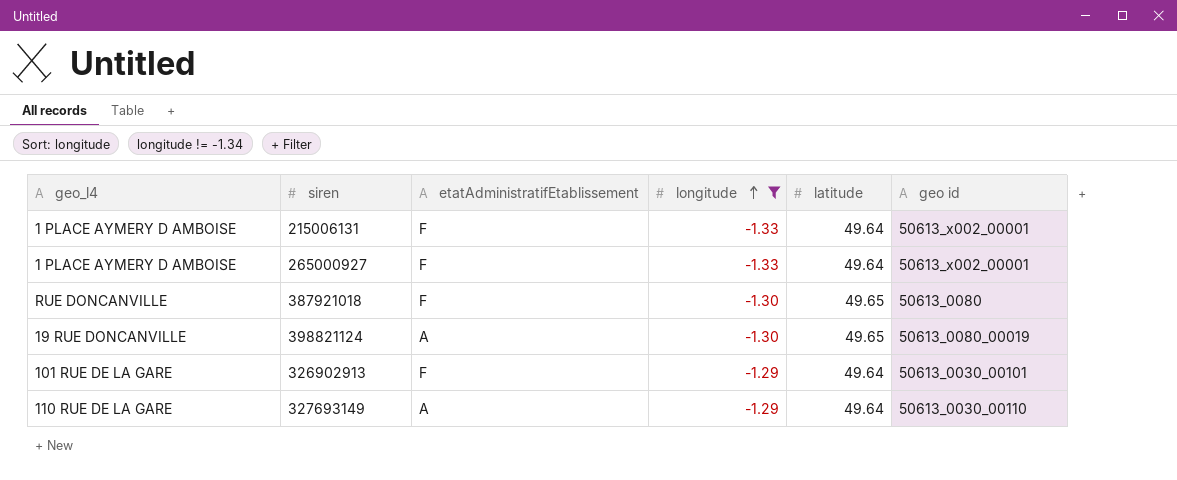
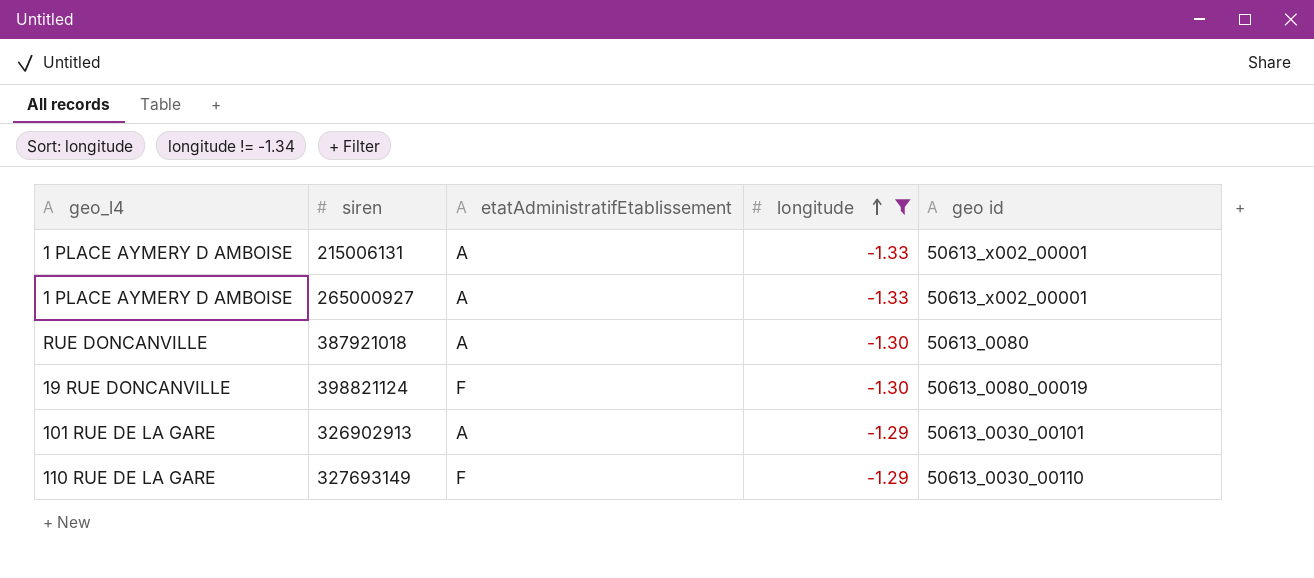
column latitude | position: 5 -> none
215006131 | etatAdministratifEtablissement: F -> A
265000927 | etatAdministratifEtablissement: F -> A
387921018 | etatAdministratifEtablissement: F -> A
398821124 | etatAdministratifEtablissement: A -> F
326902913 | etatAdministratifEtablissement: F -> A
327693149 | etatAdministratifEtablissement: A -> F

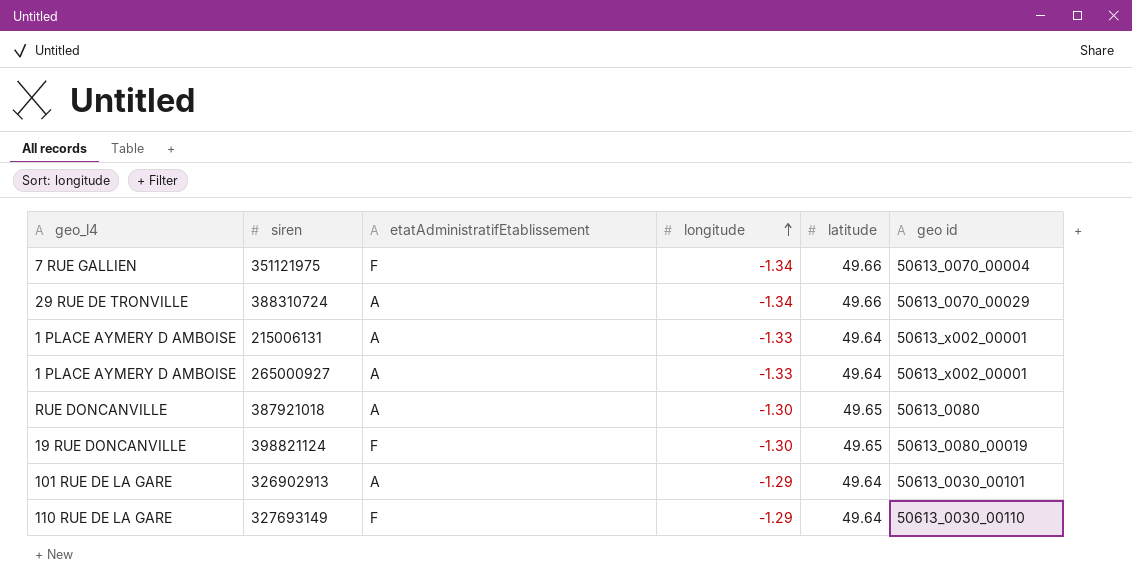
filter: longitude != -1.34 -> none
column latitude | position: none -> 5

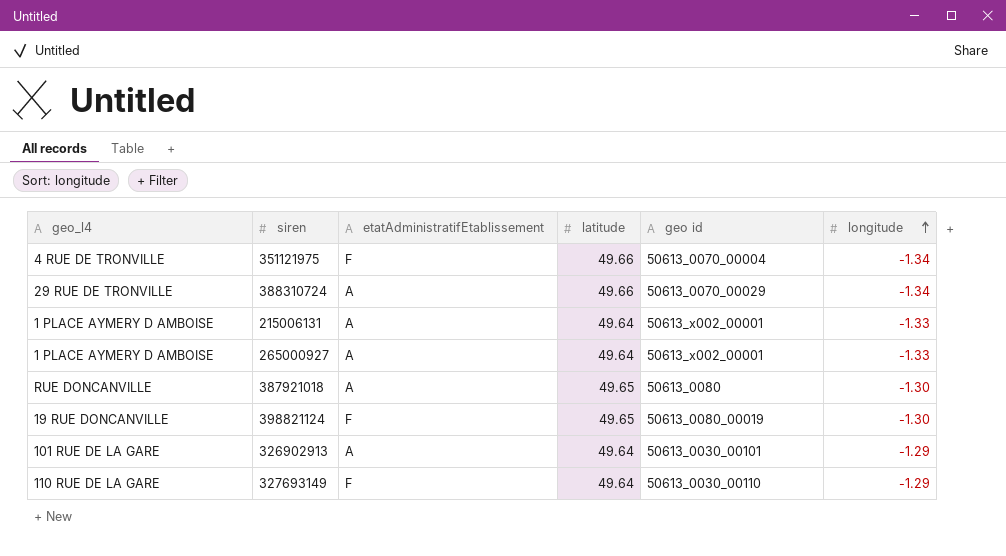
column longitude | position: 4 -> 6
351121975 | geo_l4: 7 RUE GALLIEN -> 4 RUE DE TRONVILLE

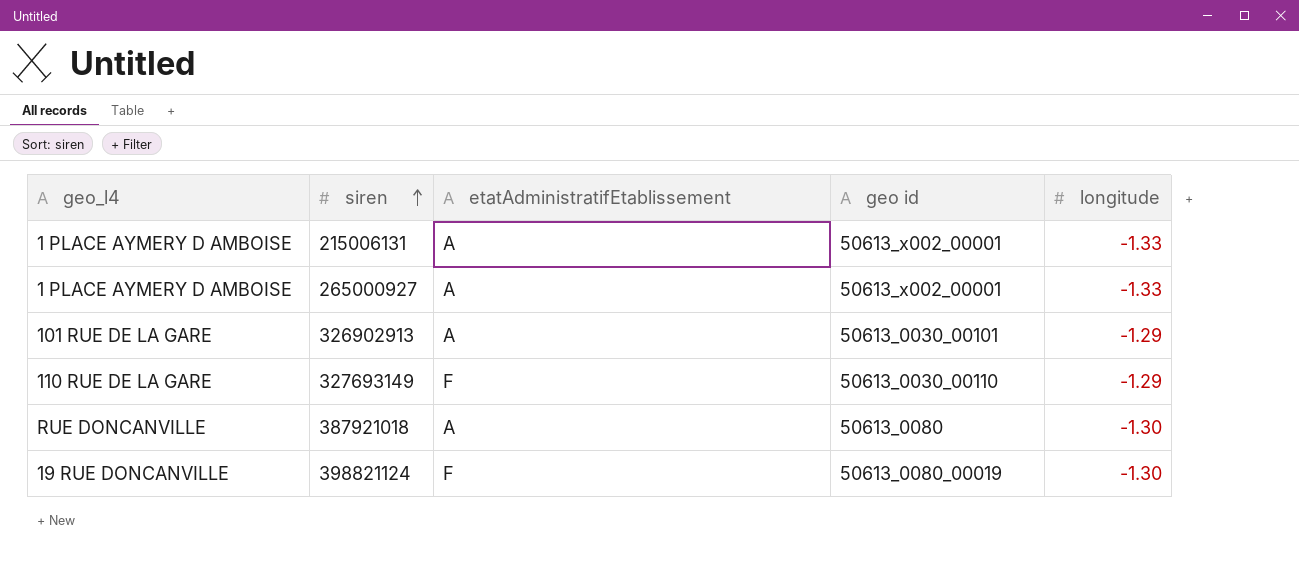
row order: longitude ascending -> siren ascending
column latitude | position: 4 -> none
row 351121975: 4 RUE DE TRONVILLE | F | 49.66 | 50613_0070_00004 | -1.34 -> none
row 388310724: 29 RUE DE TRONVILLE | A | 49.66 | 50613_0070_00029 | -1.34 -> none

